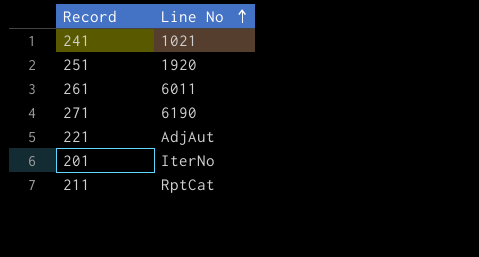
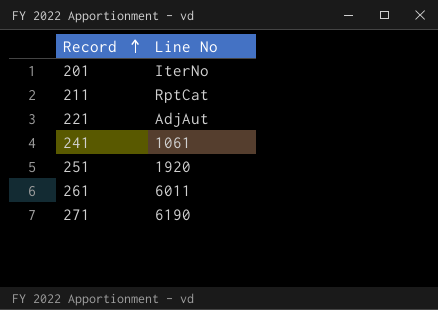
row order: Line No ascending -> Record ascending
241 | Line No: 1021 -> 1061

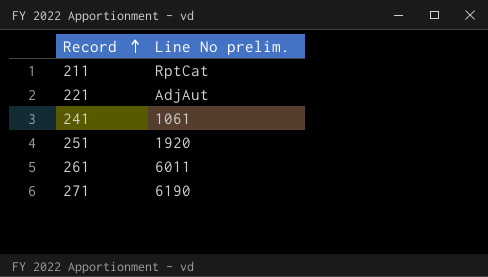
column name: Line No -> Line No prelim.
row 201: IterNo -> none

